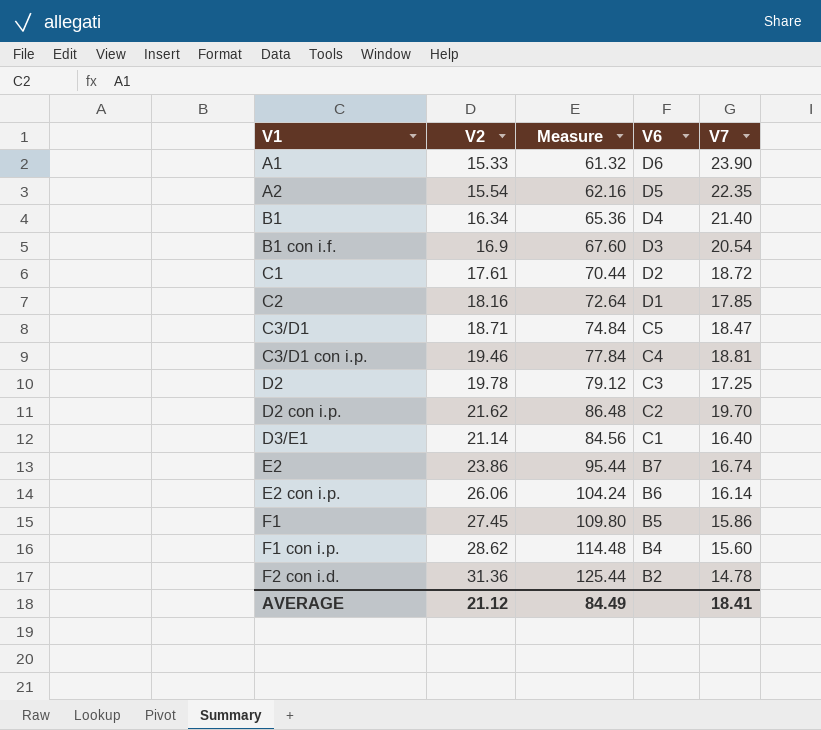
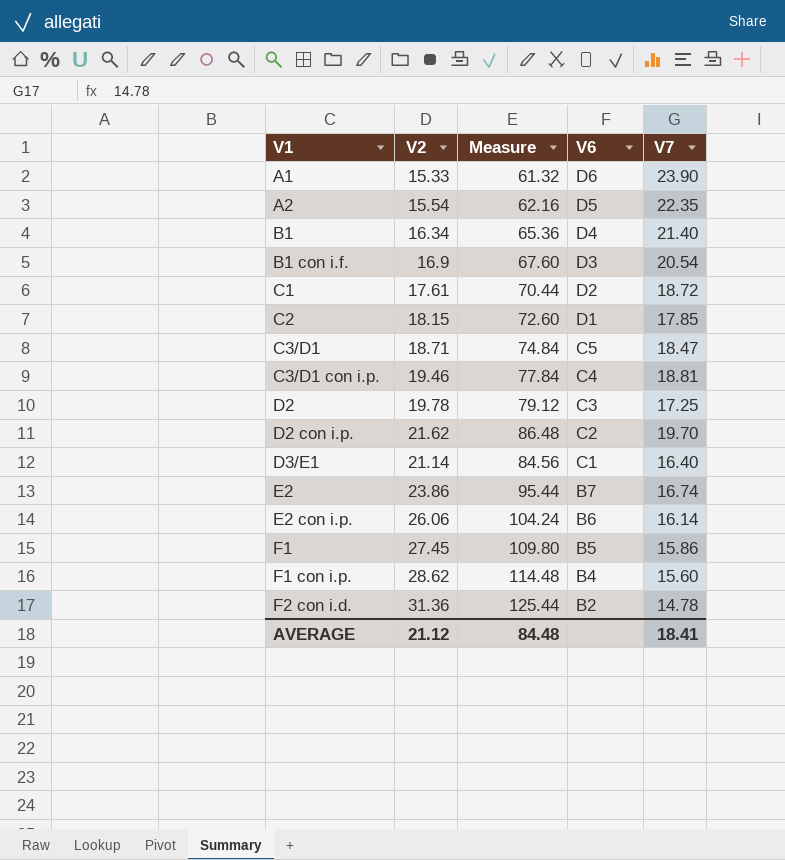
C2 | V2: 18.16 -> 18.15
C2 | Measure: 72.64 -> 72.60
AVERAGE | Measure: 84.49 -> 84.48

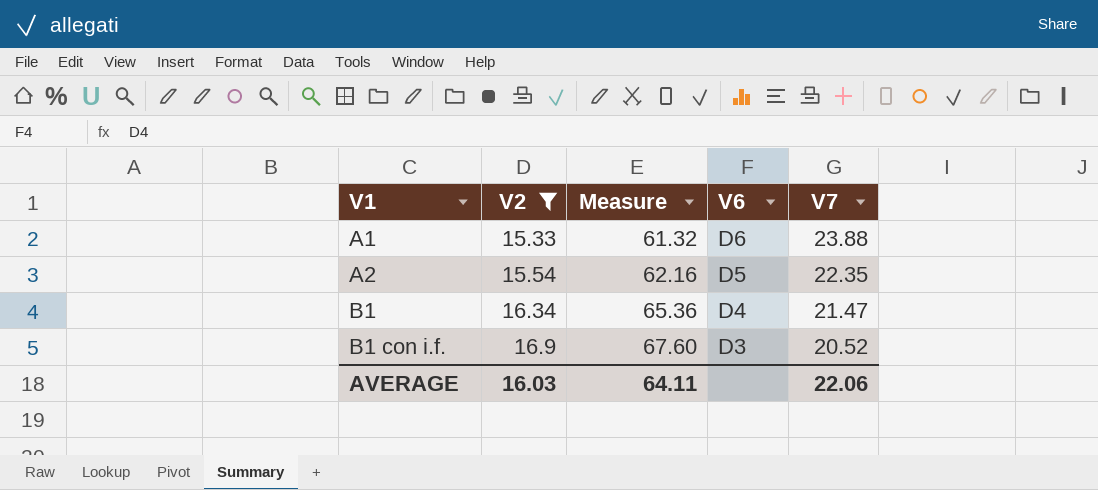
filter: none -> V2 <= 16.9
A1 | V7: 23.90 -> 23.88
B1 | V7: 21.40 -> 21.47
B1 con i.f. | V7: 20.54 -> 20.52
AVERAGE | V2: 21.12 -> 16.03
AVERAGE | Measure: 84.48 -> 64.11
AVERAGE | V7: 18.41 -> 22.06

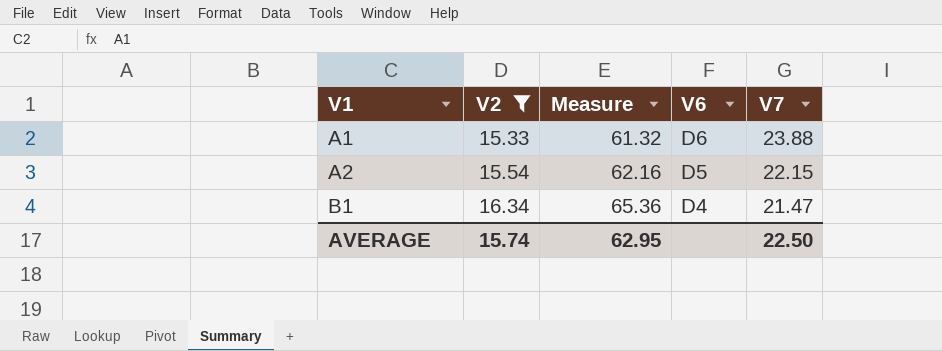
row B1 con i.f.: 16.9 | 67.60 | D3 | 20.52 -> none
A2 | V7: 22.35 -> 22.15
AVERAGE | V2: 16.03 -> 15.74
AVERAGE | Measure: 64.11 -> 62.95
AVERAGE | V7: 22.06 -> 22.50

